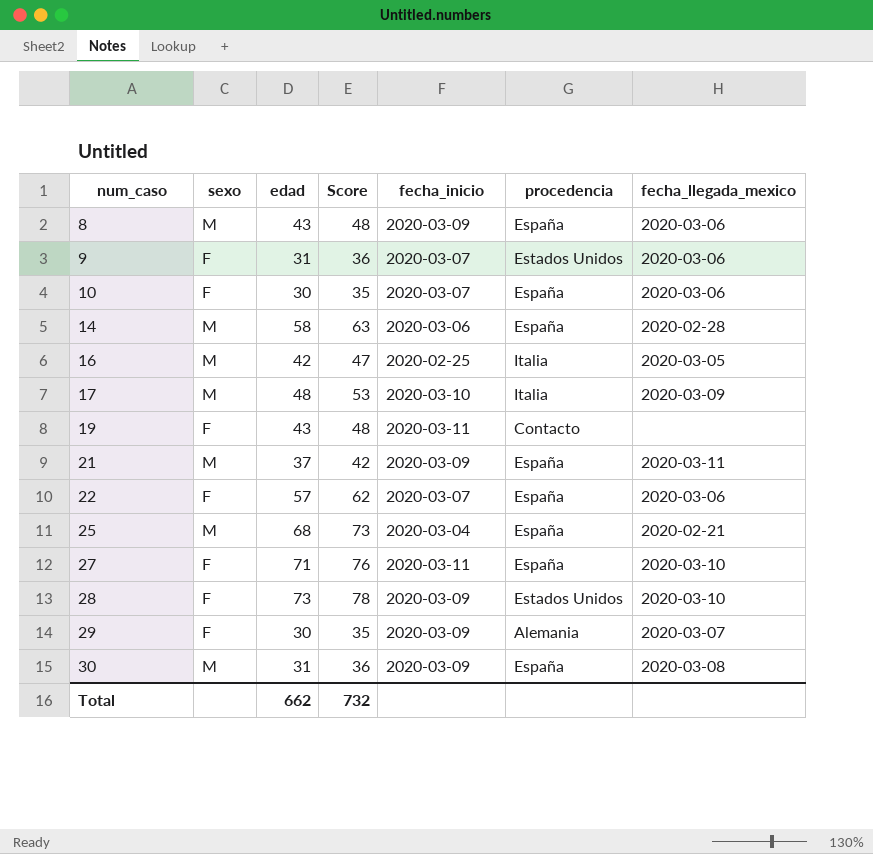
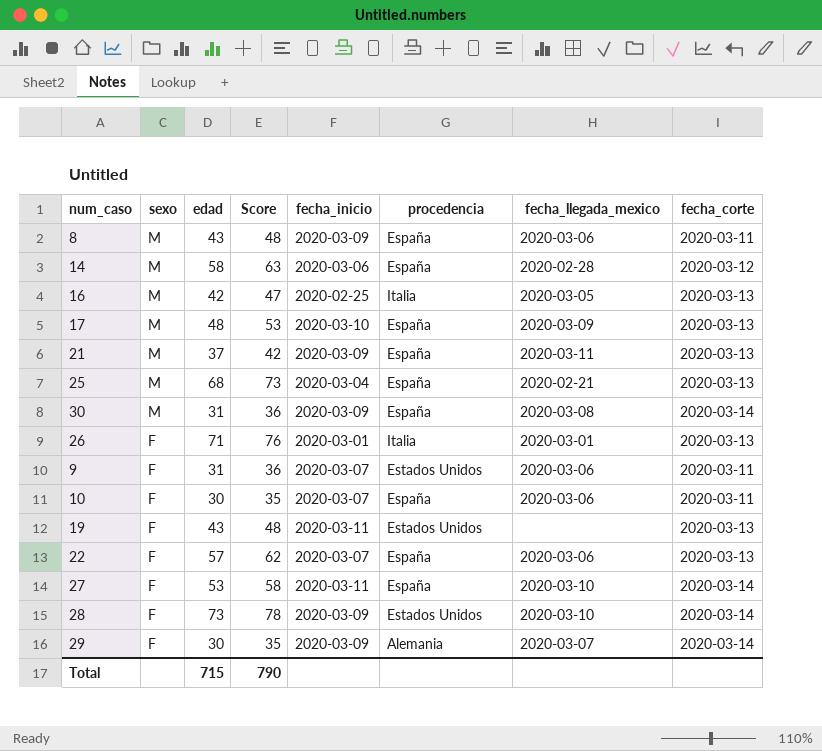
row order: num_caso ascending -> sexo descending
column fecha_corte | position: none -> 8
17 | procedencia: Italia -> España
row 26: none -> F | 71 | 76 | 2020-03-01 | Italia | 2020-03-01 | 2020-03-13
19 | procedencia: Contacto -> Estados Unidos
27 | edad: 71 -> 53
27 | Score: 76 -> 58
Total | edad: 662 -> 715
Total | Score: 732 -> 790

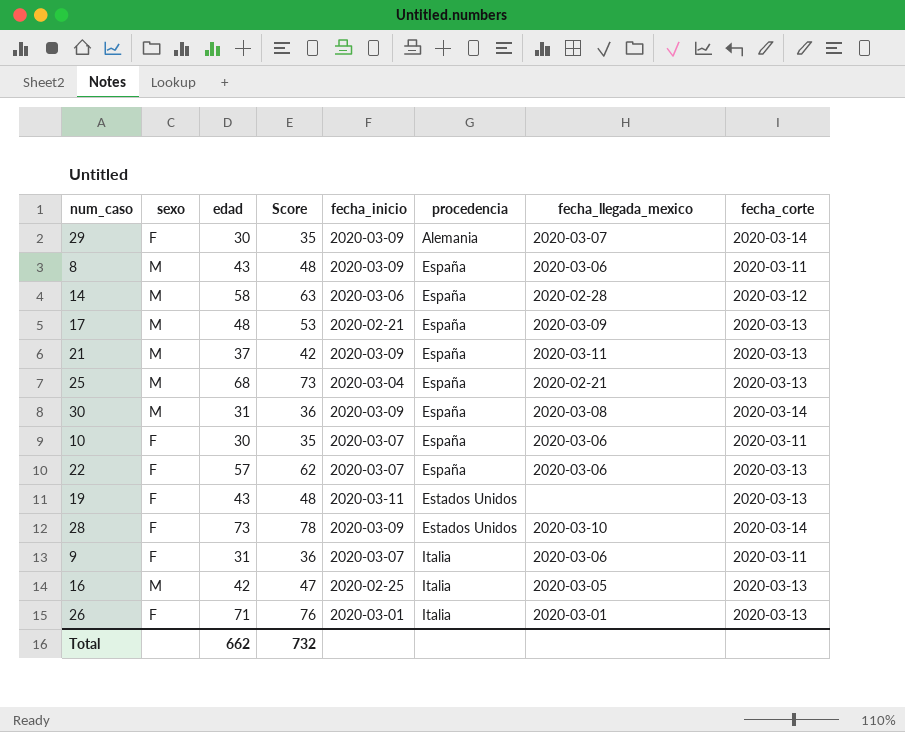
row order: sexo descending -> procedencia ascending
row 27: F | 53 | 58 | 2020-03-11 | España | 2020-03-10 | 2020-03-14 -> none
17 | fecha_inicio: 2020-03-10 -> 2020-02-21
9 | procedencia: Estados Unidos -> Italia
Total | edad: 715 -> 662
Total | Score: 790 -> 732

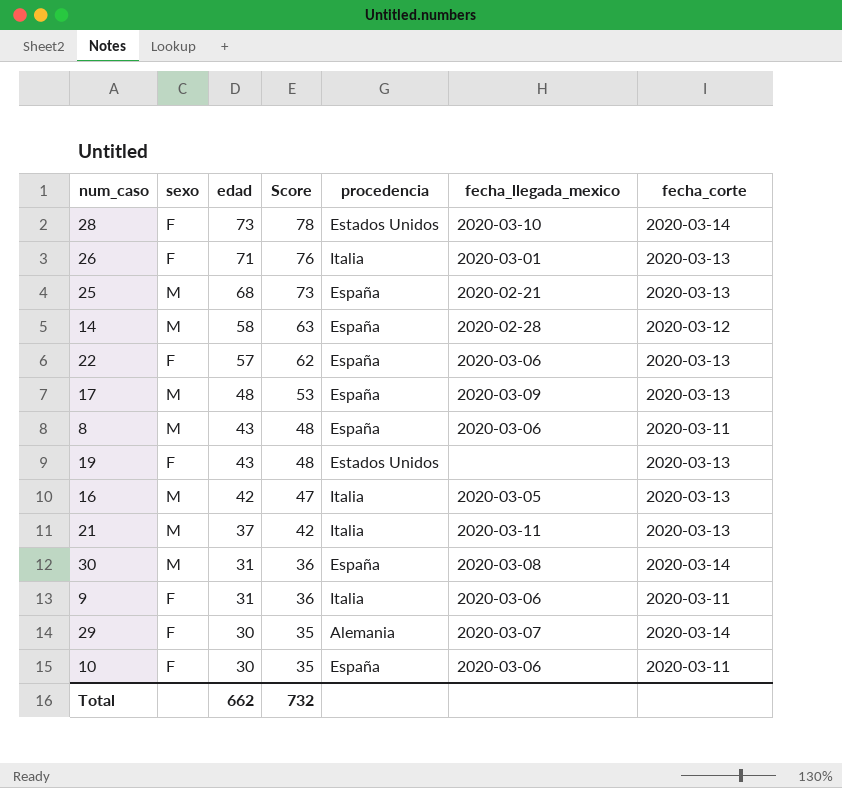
row order: procedencia ascending -> edad descending
column fecha_inicio | position: 5 -> none
21 | procedencia: España -> Italia

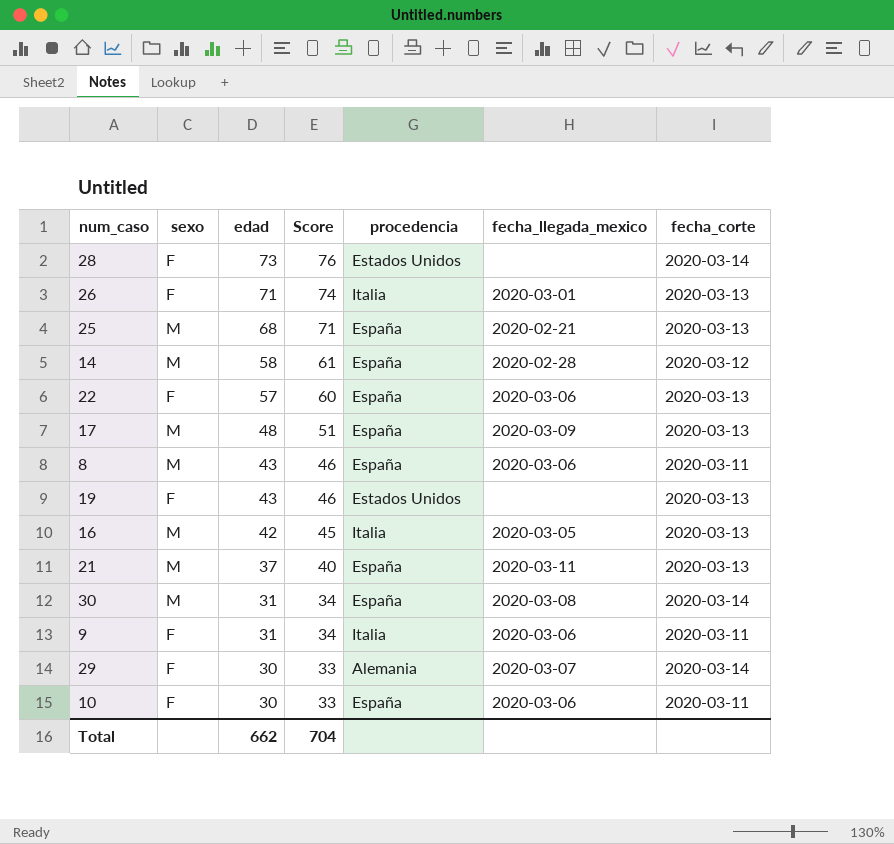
column Score | formula: [edad] + 5 -> [edad] + 3
28 | fecha_llegada_mexico: 2020-03-10 -> none
21 | procedencia: Italia -> España
Total | Score: 732 -> 704

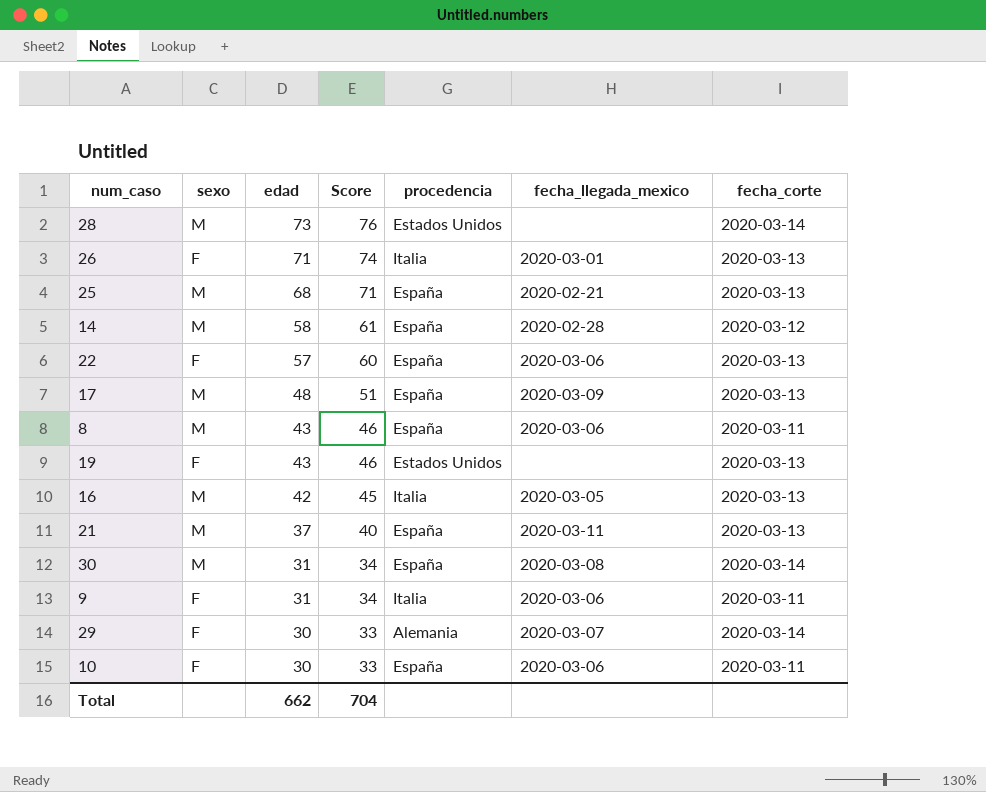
28 | sexo: F -> M

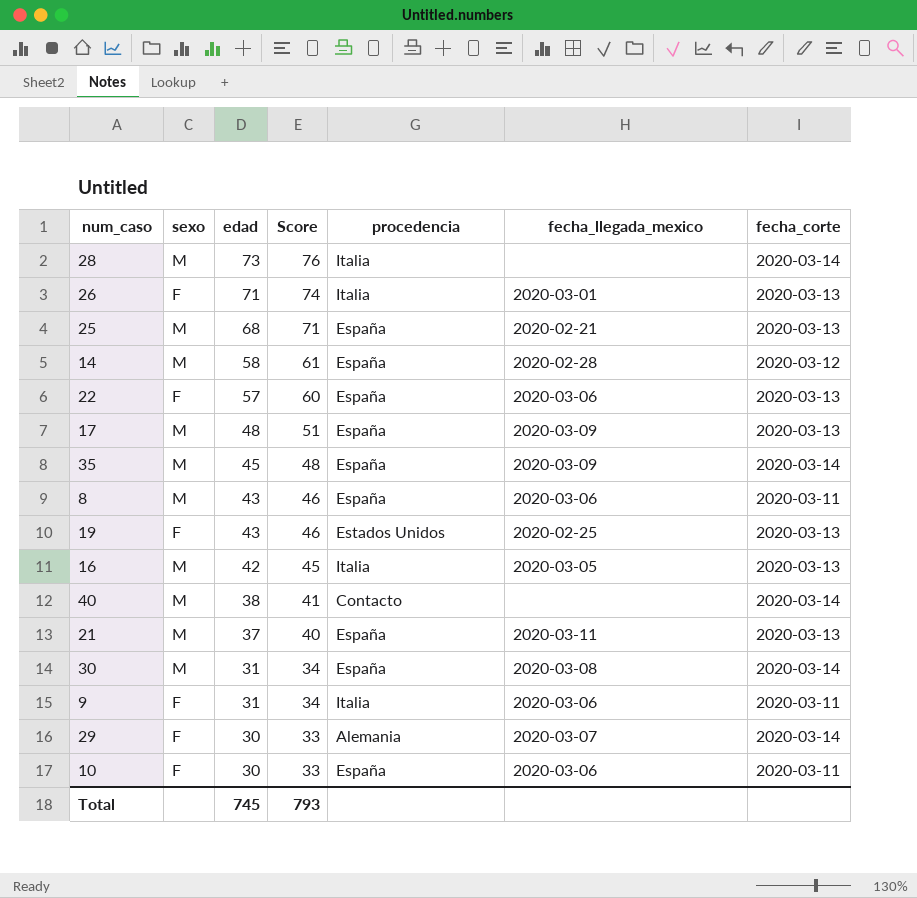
28 | procedencia: Estados Unidos -> Italia
row 35: none -> M | 45 | 48 | España | 2020-03-09 | 2020-03-14
19 | fecha_llegada_mexico: none -> 2020-02-25
row 40: none -> M | 38 | 41 | Contacto | none | 2020-03-14
Total | edad: 662 -> 745
Total | Score: 704 -> 793

